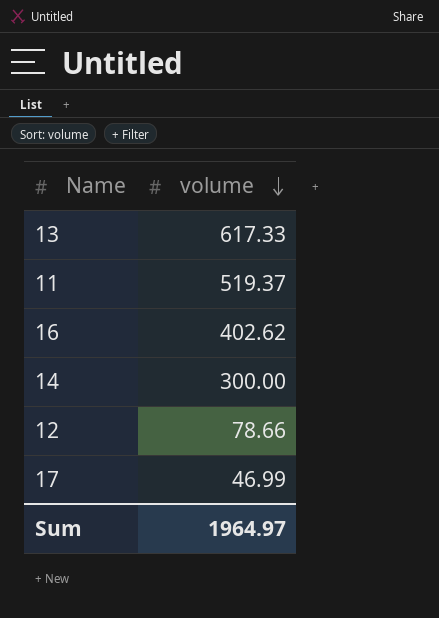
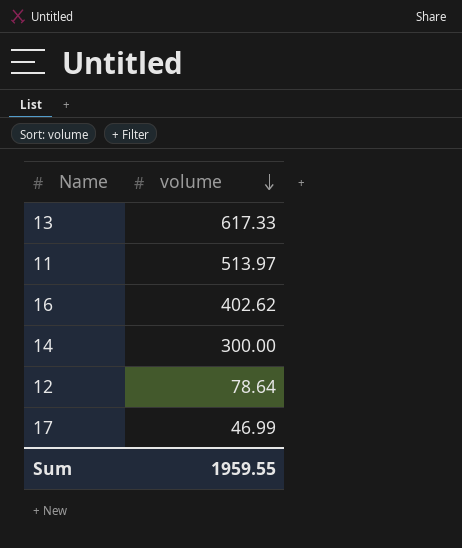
11 | volume: 519.37 -> 513.97
12 | volume: 78.66 -> 78.64
Sum | volume: 1964.97 -> 1959.55

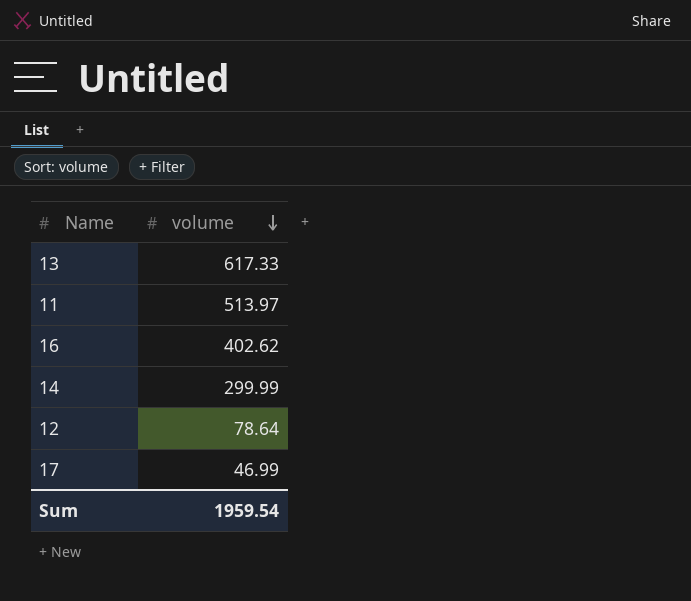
14 | volume: 300.00 -> 299.99
Sum | volume: 1959.55 -> 1959.54

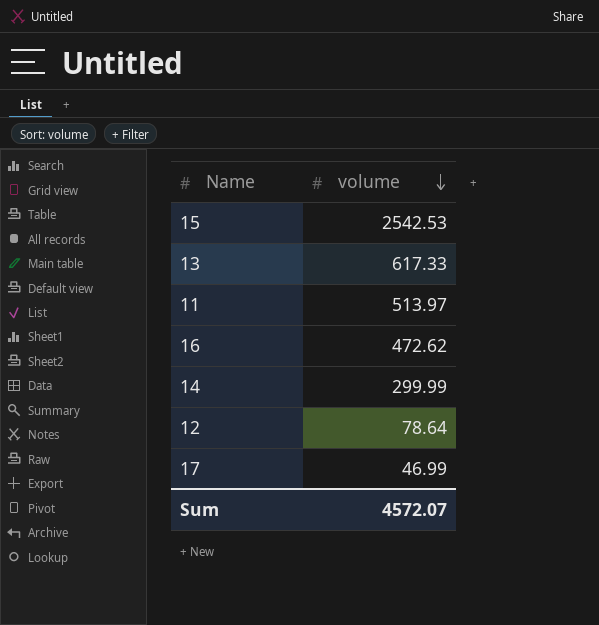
row 15: none -> 2542.53
16 | volume: 402.62 -> 472.62
Sum | volume: 1959.54 -> 4572.07

